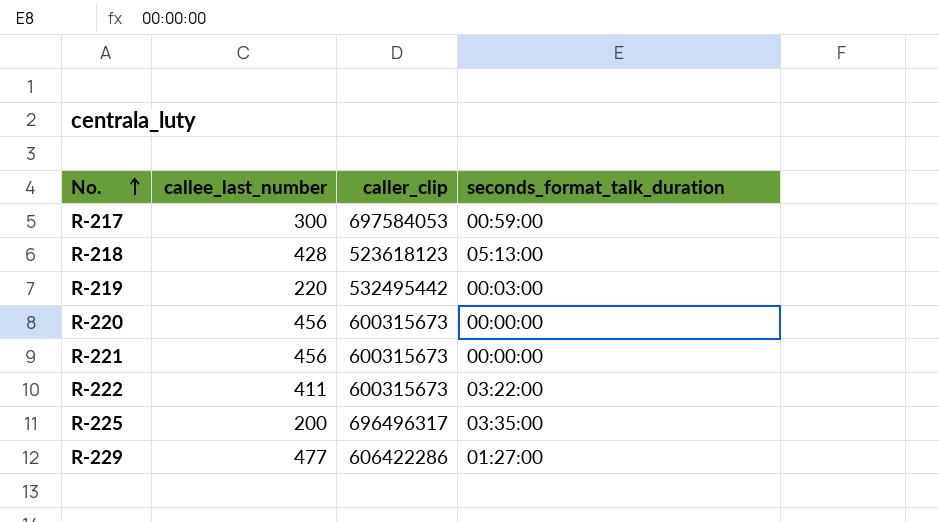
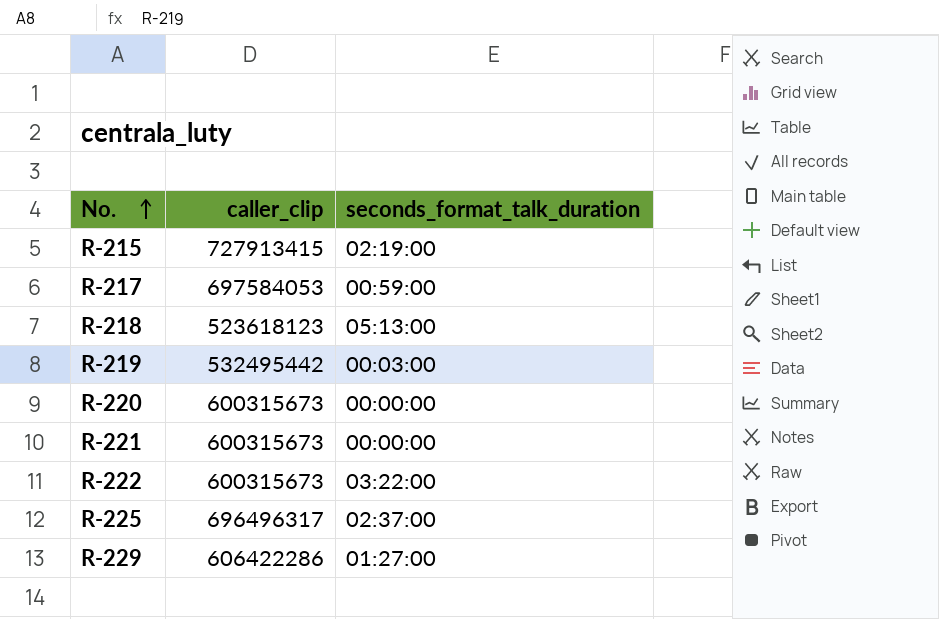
column callee_last_number | position: 2 -> none
row R-215: none -> 727913415 | 02:19:00
R-225 | seconds_format_talk_duration: 03:35:00 -> 02:37:00

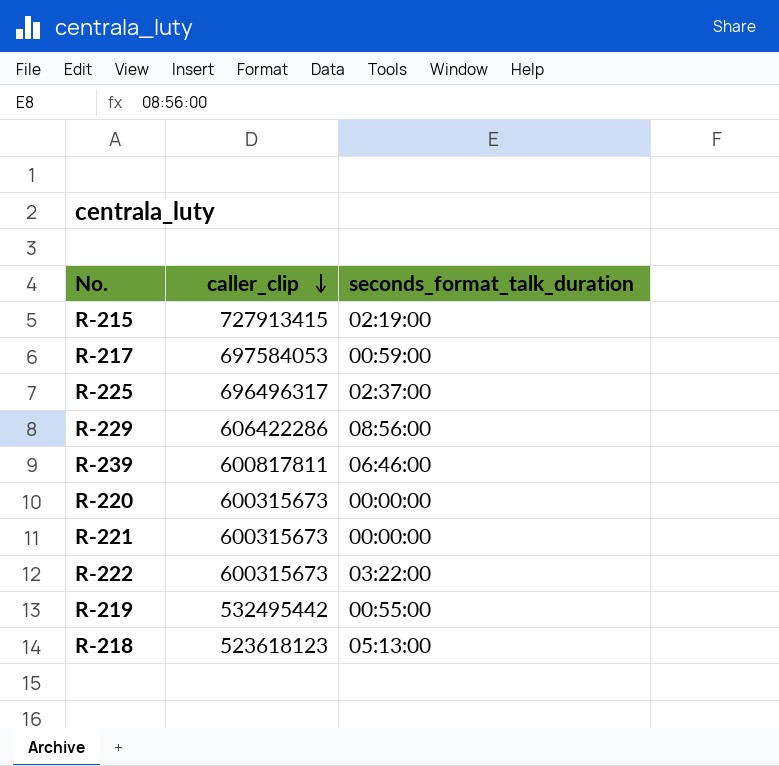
row order: No. ascending -> caller_clip descending
R-229 | seconds_format_talk_duration: 01:27:00 -> 08:56:00
row R-239: none -> 600817811 | 06:46:00
R-219 | seconds_format_talk_duration: 00:03:00 -> 00:55:00

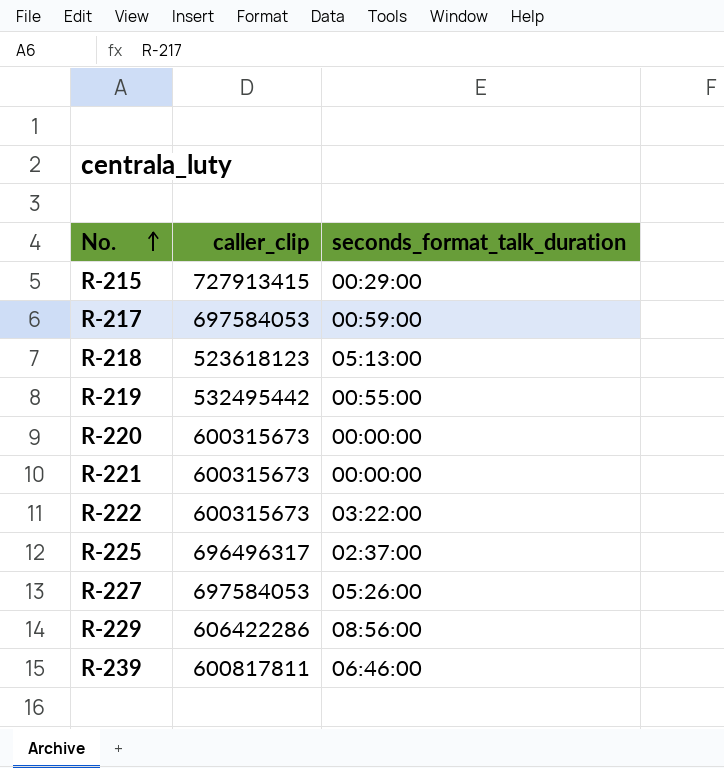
row order: caller_clip descending -> No. ascending
R-215 | seconds_format_talk_duration: 02:19:00 -> 00:29:00
row R-227: none -> 697584053 | 05:26:00

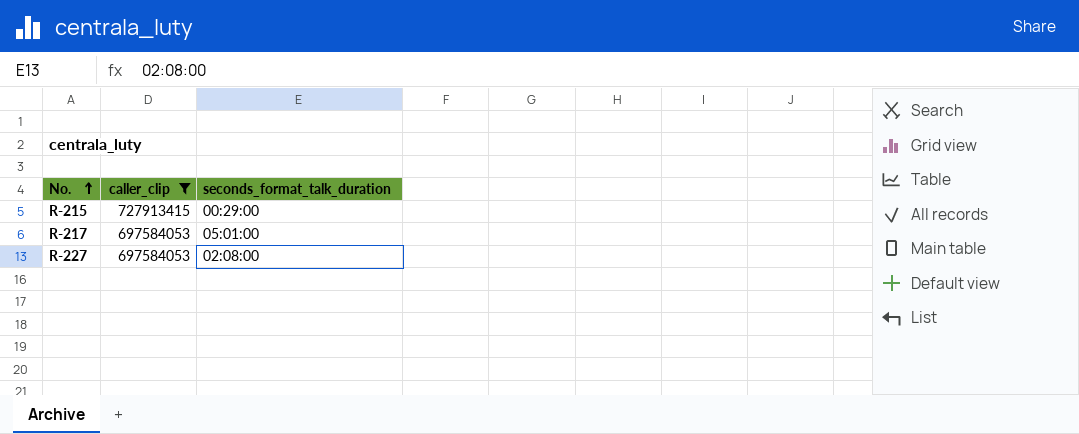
filter: none -> caller_clip >= 697584053
R-217 | seconds_format_talk_duration: 00:59:00 -> 05:01:00
R-227 | seconds_format_talk_duration: 05:26:00 -> 02:08:00

